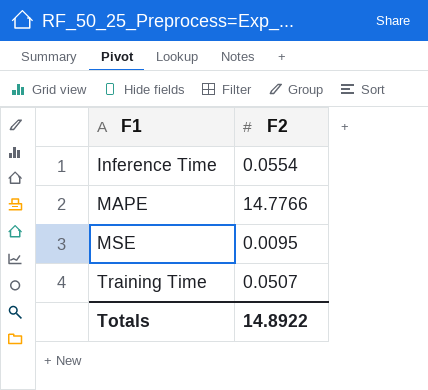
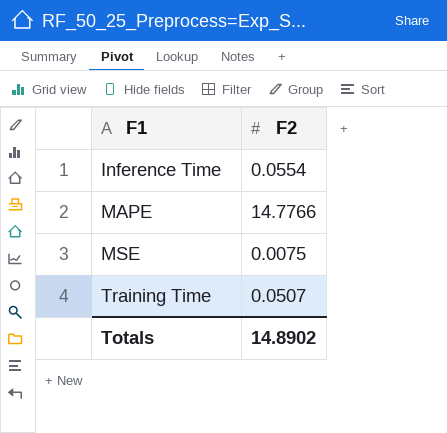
MSE | F2: 0.0095 -> 0.0075
Totals | F2: 14.8922 -> 14.8902

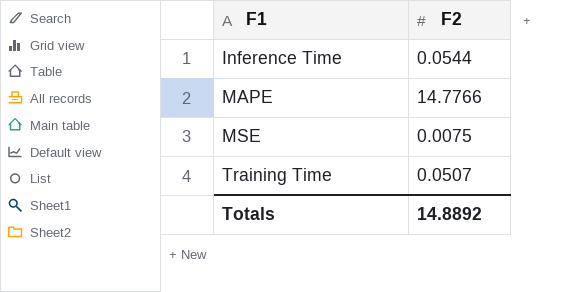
Inference Time | F2: 0.0554 -> 0.0544
Totals | F2: 14.8902 -> 14.8892

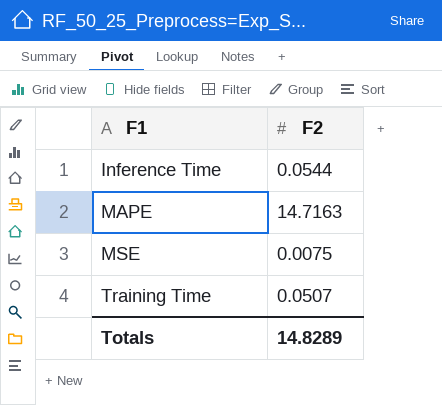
MAPE | F2: 14.7766 -> 14.7163
Totals | F2: 14.8892 -> 14.8289

